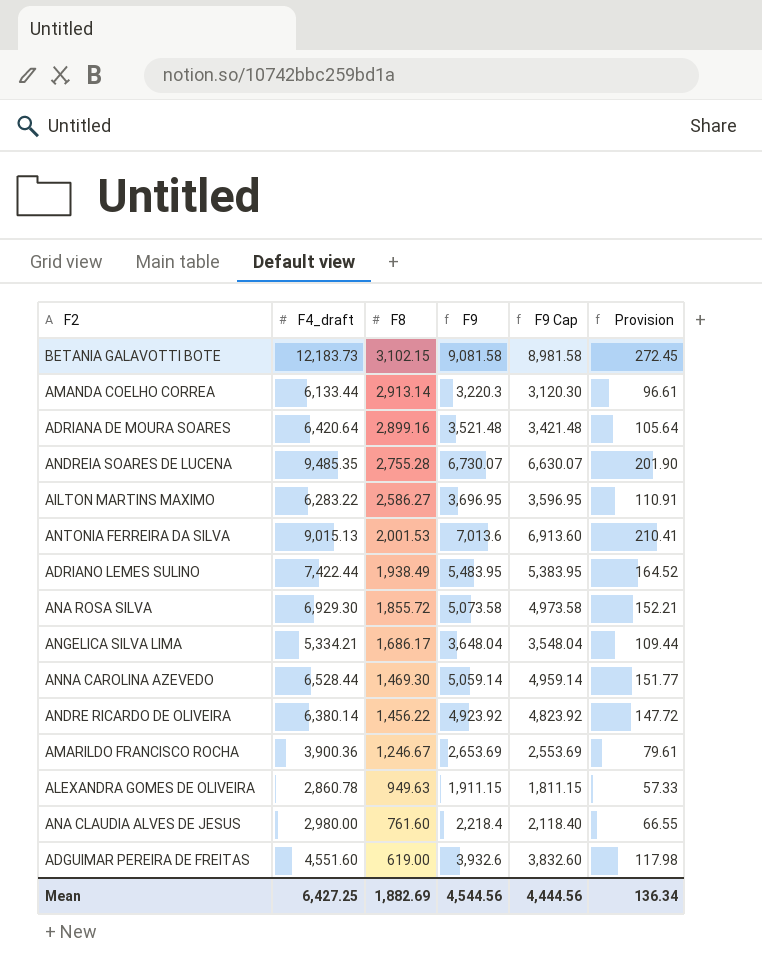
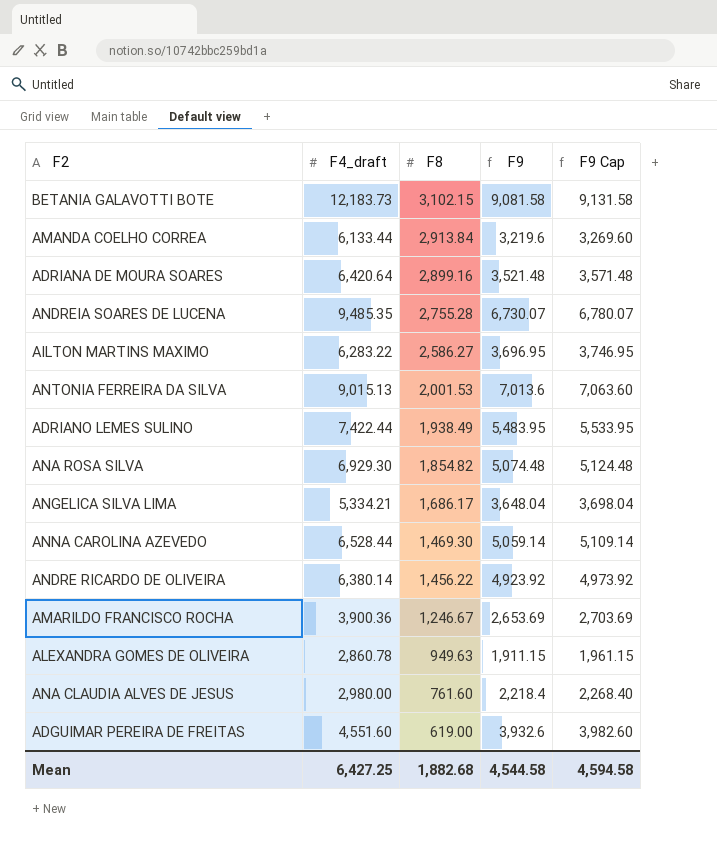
column Provision | formula: [F9] * 0.03 -> none
column F9 Cap | formula: [F9] - 100 -> [F9] + 50
AMANDA COELHO CORREA | F8: 2,913.14 -> 2,913.84
AMANDA COELHO CORREA | F9: 3,220.3 -> 3,219.6
ANA ROSA SILVA | F8: 1,855.72 -> 1,854.82
ANA ROSA SILVA | F9: 5,073.58 -> 5,074.48
Mean | F8: 1,882.69 -> 1,882.68
Mean | F9: 4,544.56 -> 4,544.58
Mean | F9 Cap: 4,444.56 -> 4,594.58

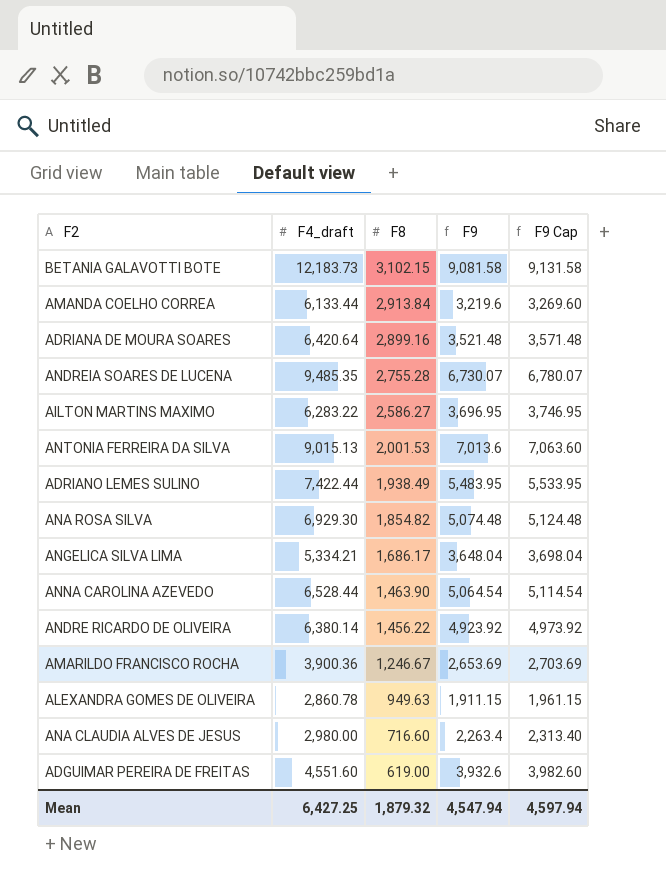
ANNA CAROLINA AZEVEDO | F8: 1,469.30 -> 1,463.90
ANNA CAROLINA AZEVEDO | F9: 5,059.14 -> 5,064.54
ANNA CAROLINA AZEVEDO | F9 Cap: 5,109.14 -> 5,114.54
ANA CLAUDIA ALVES DE JESUS | F8: 761.60 -> 716.60
ANA CLAUDIA ALVES DE JESUS | F9: 2,218.4 -> 2,263.4
ANA CLAUDIA ALVES DE JESUS | F9 Cap: 2,268.40 -> 2,313.40
Mean | F8: 1,882.68 -> 1,879.32
Mean | F9: 4,544.58 -> 4,547.94
Mean | F9 Cap: 4,594.58 -> 4,597.94

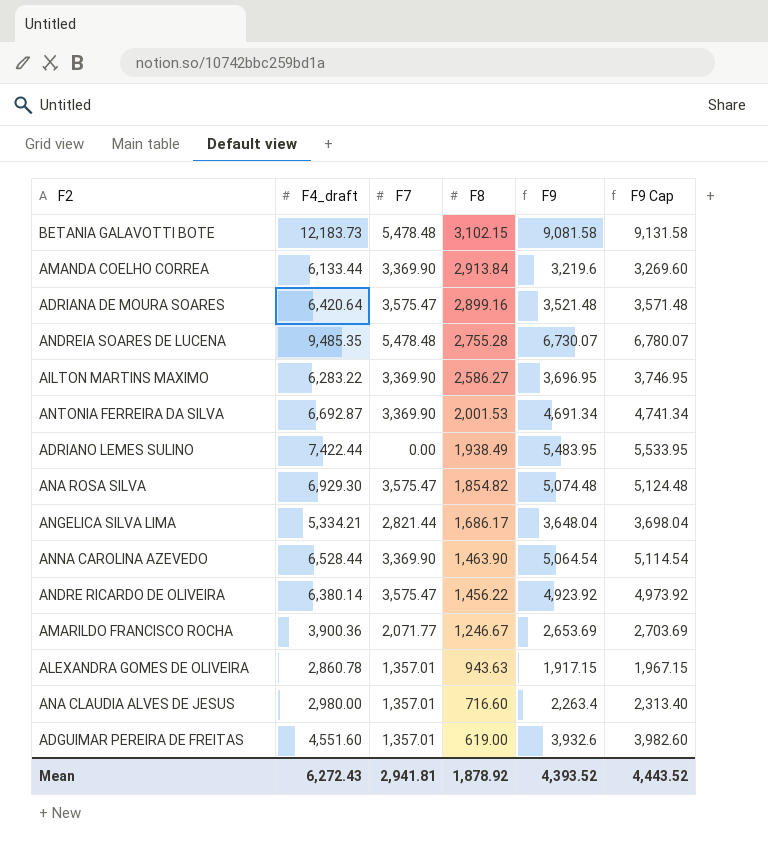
column F7 | position: none -> 3
ANTONIA FERREIRA DA SILVA | F4_draft: 9,015.13 -> 6,692.87
ANTONIA FERREIRA DA SILVA | F9: 7,013.6 -> 4,691.34
ANTONIA FERREIRA DA SILVA | F9 Cap: 7,063.60 -> 4,741.34
ALEXANDRA GOMES DE OLIVEIRA | F8: 949.63 -> 943.63
ALEXANDRA GOMES DE OLIVEIRA | F9: 1,911.15 -> 1,917.15
ALEXANDRA GOMES DE OLIVEIRA | F9 Cap: 1,961.15 -> 1,967.15
Mean | F4_draft: 6,427.25 -> 6,272.43
Mean | F8: 1,879.32 -> 1,878.92
Mean | F9: 4,547.94 -> 4,393.52
Mean | F9 Cap: 4,597.94 -> 4,443.52

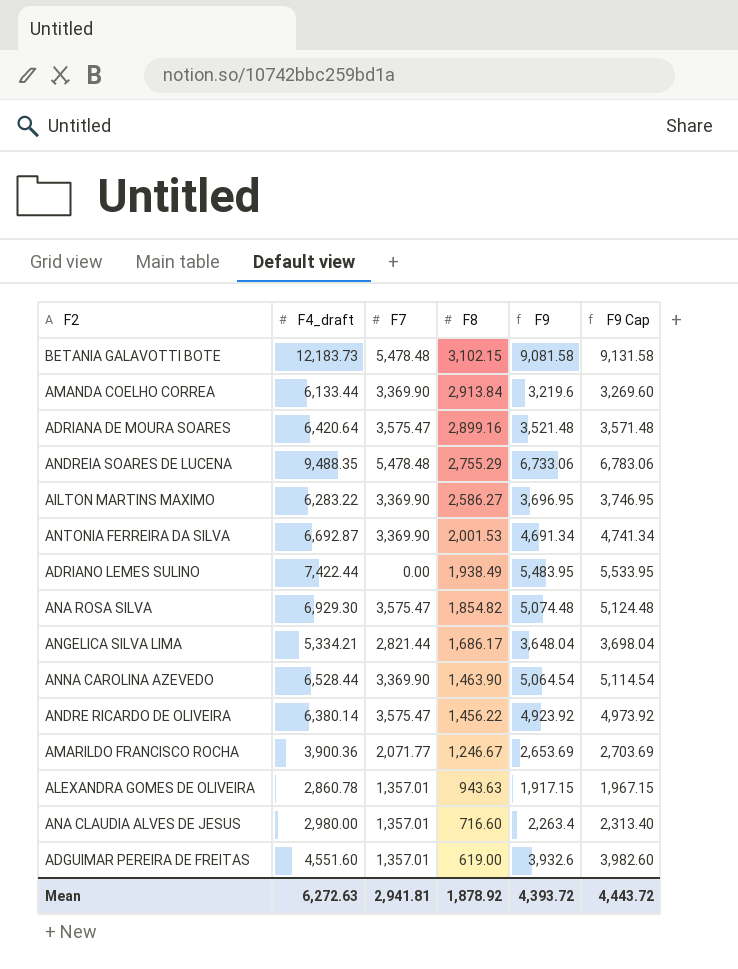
ANDREIA SOARES DE LUCENA | F4_draft: 9,485.35 -> 9,488.35
ANDREIA SOARES DE LUCENA | F8: 2,755.28 -> 2,755.29
ANDREIA SOARES DE LUCENA | F9: 6,730.07 -> 6,733.06
ANDREIA SOARES DE LUCENA | F9 Cap: 6,780.07 -> 6,783.06
Mean | F4_draft: 6,272.43 -> 6,272.63
Mean | F9: 4,393.52 -> 4,393.72
Mean | F9 Cap: 4,443.52 -> 4,443.72

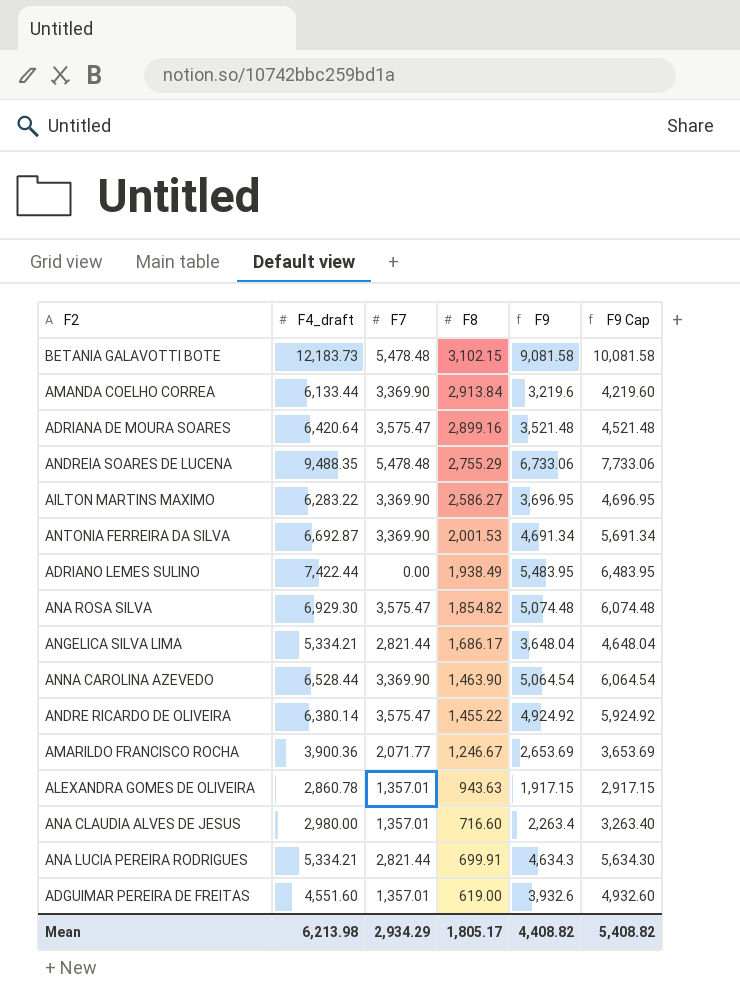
column F9 Cap | formula: [F9] + 50 -> [F9] + 1000
ANDRE RICARDO DE OLIVEIRA | F8: 1,456.22 -> 1,455.22
ANDRE RICARDO DE OLIVEIRA | F9: 4,923.92 -> 4,924.92
row ANA LUCIA PEREIRA RODRIGUES: none -> 5,334.21 | 2,821.44 | 699.91 | 4,634.3 | 5,634.30
Mean | F4_draft: 6,272.63 -> 6,213.98
Mean | F7: 2,941.81 -> 2,934.29
Mean | F8: 1,878.92 -> 1,805.17
Mean | F9: 4,393.72 -> 4,408.82
Mean | F9 Cap: 4,443.72 -> 5,408.82

